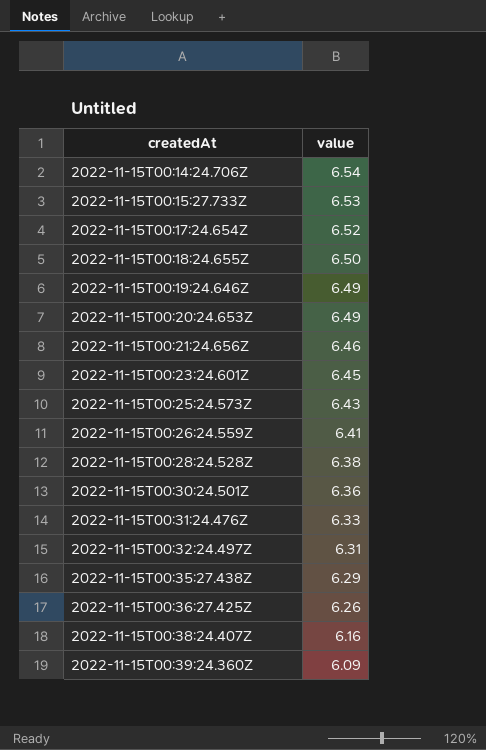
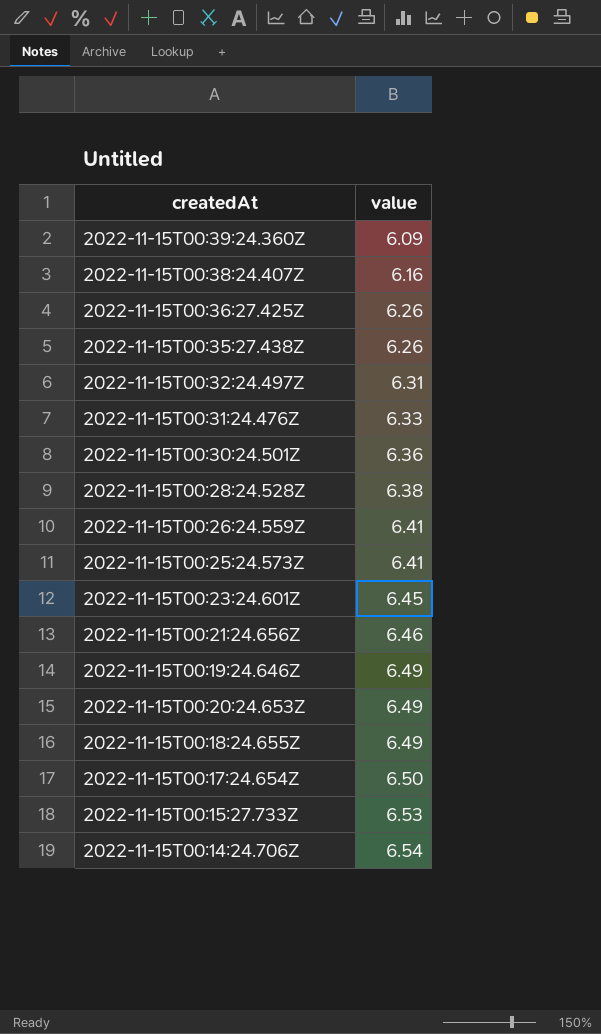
row order: createdAt ascending -> value ascending
2022-11-15T00:35:27.438Z | value: 6.29 -> 6.26
2022-11-15T00:25:24.573Z | value: 6.43 -> 6.41
2022-11-15T00:18:24.655Z | value: 6.50 -> 6.49
2022-11-15T00:17:24.654Z | value: 6.52 -> 6.50

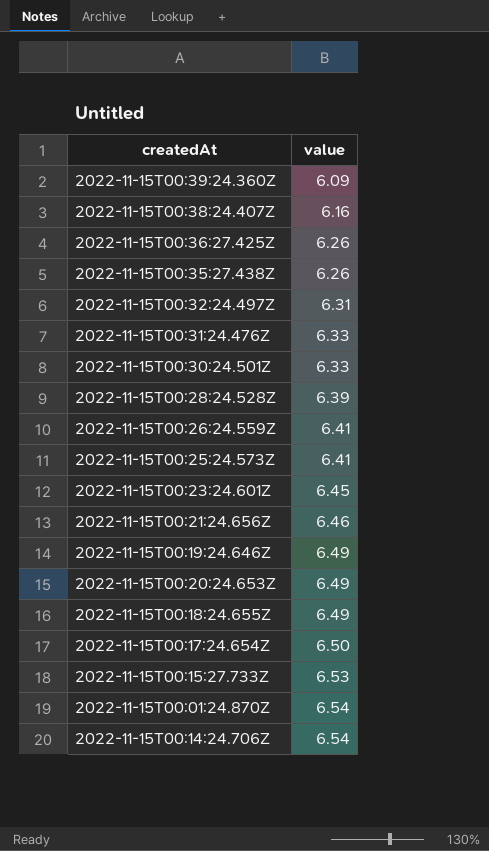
2022-11-15T00:30:24.501Z | value: 6.36 -> 6.33
2022-11-15T00:28:24.528Z | value: 6.38 -> 6.39
row 2022-11-15T00:01:24.870Z: none -> 6.54

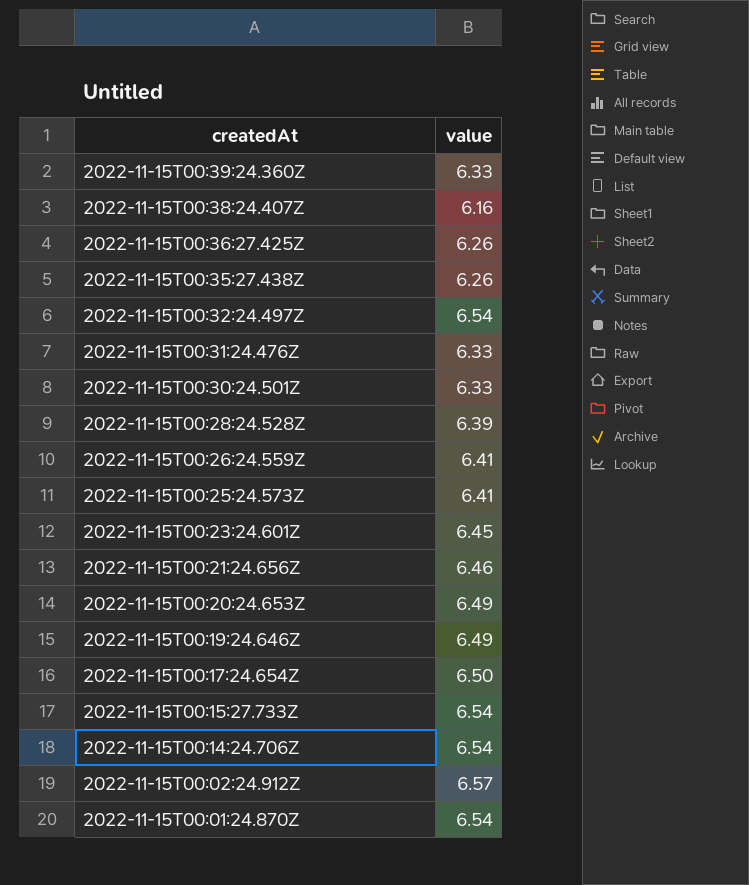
row order: value ascending -> createdAt descending
row 2022-11-15T00:18:24.655Z: 6.49 -> none
2022-11-15T00:39:24.360Z | value: 6.09 -> 6.33
2022-11-15T00:32:24.497Z | value: 6.31 -> 6.54
2022-11-15T00:15:27.733Z | value: 6.53 -> 6.54
row 2022-11-15T00:02:24.912Z: none -> 6.57

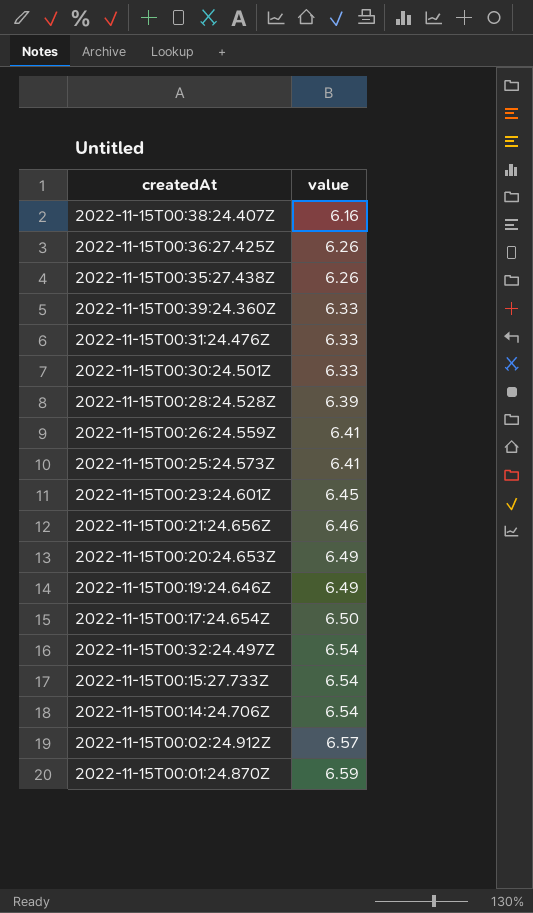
row order: createdAt descending -> value ascending
2022-11-15T00:01:24.870Z | value: 6.54 -> 6.59

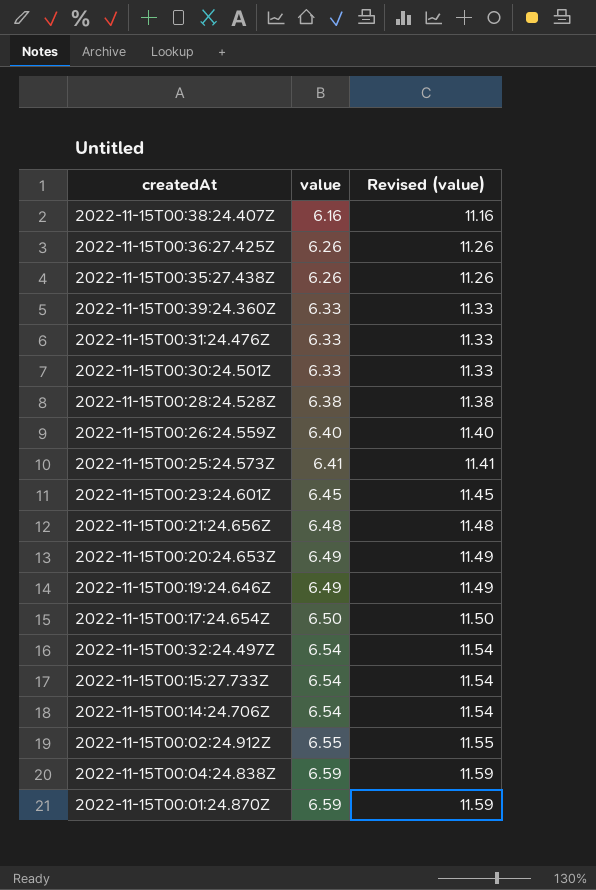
column Revised (value) | formula: none -> [value] + 5
2022-11-15T00:28:24.528Z | value: 6.39 -> 6.38
2022-11-15T00:26:24.559Z | value: 6.41 -> 6.40
2022-11-15T00:21:24.656Z | value: 6.46 -> 6.48
2022-11-15T00:02:24.912Z | value: 6.57 -> 6.55
row 2022-11-15T00:04:24.838Z: none -> 6.59 | 11.59

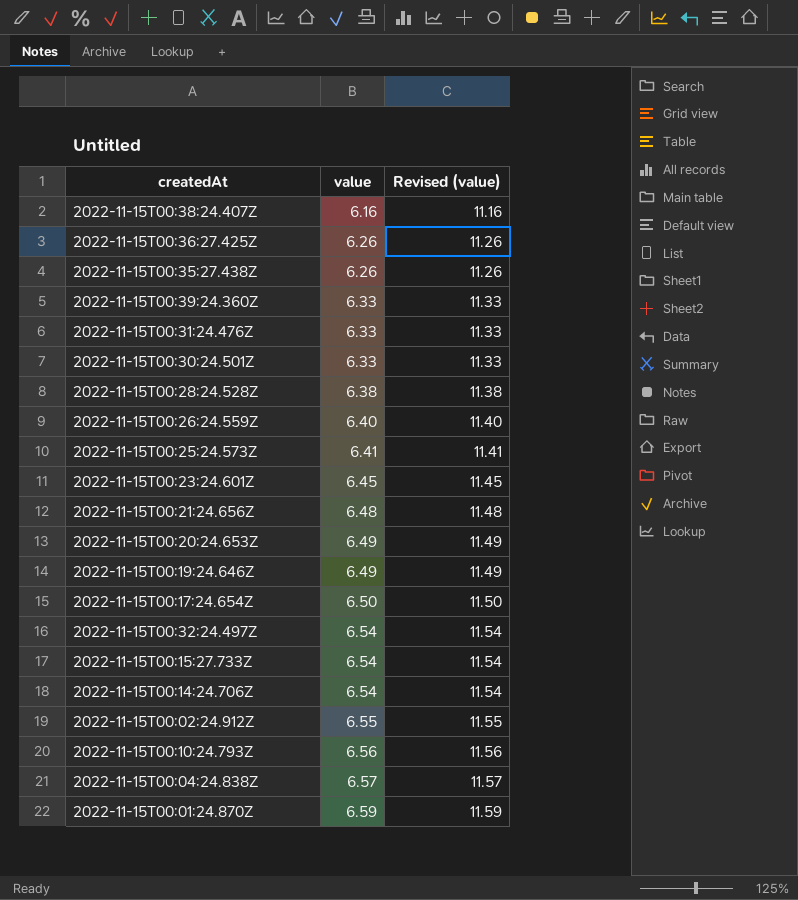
row 2022-11-15T00:10:24.793Z: none -> 6.56 | 11.56
2022-11-15T00:04:24.838Z | value: 6.59 -> 6.57
2022-11-15T00:04:24.838Z | Revised (value): 11.59 -> 11.57

